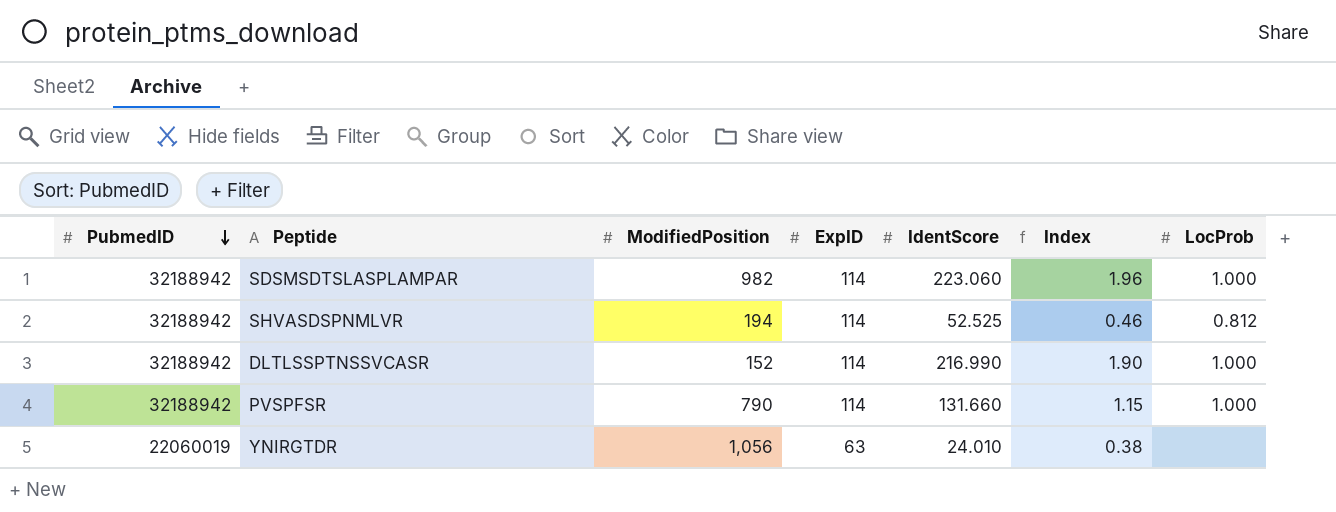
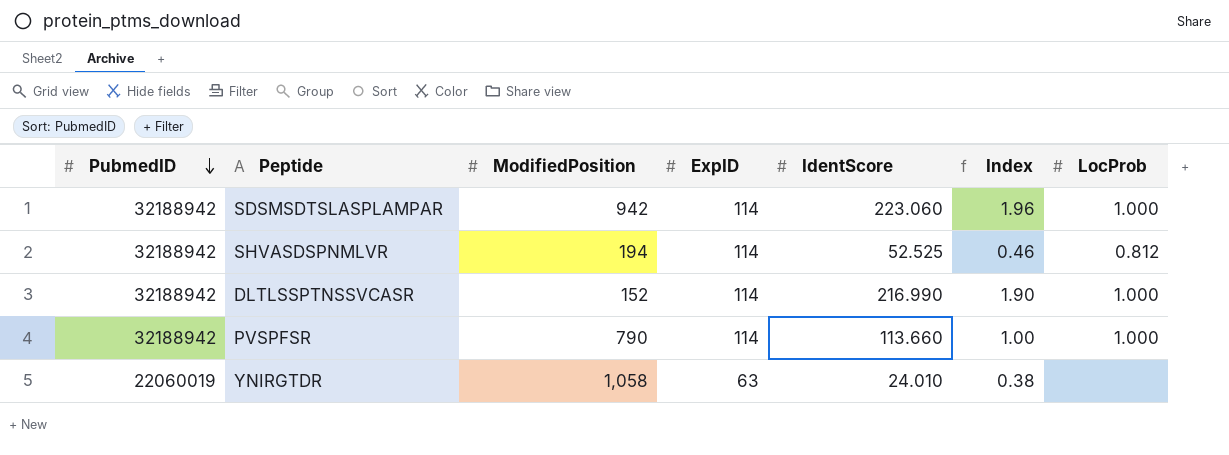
SDSMSDTSLASPLAMPAR | ModifiedPosition: 982 -> 942
PVSPFSR | IdentScore: 131.660 -> 113.660
PVSPFSR | Index: 1.15 -> 1.00
YNIRGTDR | ModifiedPosition: 1,056 -> 1,058

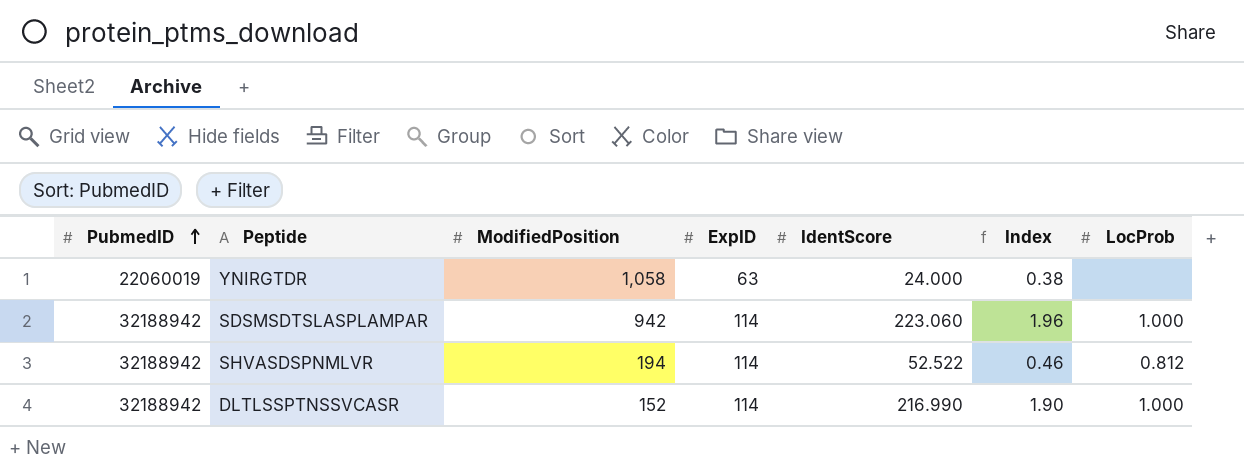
row order: PubmedID descending -> PubmedID ascending
row PVSPFSR: 32188942 | 790 | 114 | 113.660 | 1.00 | 1.000 -> none
YNIRGTDR | IdentScore: 24.010 -> 24.000
SHVASDSPNMLVR | IdentScore: 52.525 -> 52.522

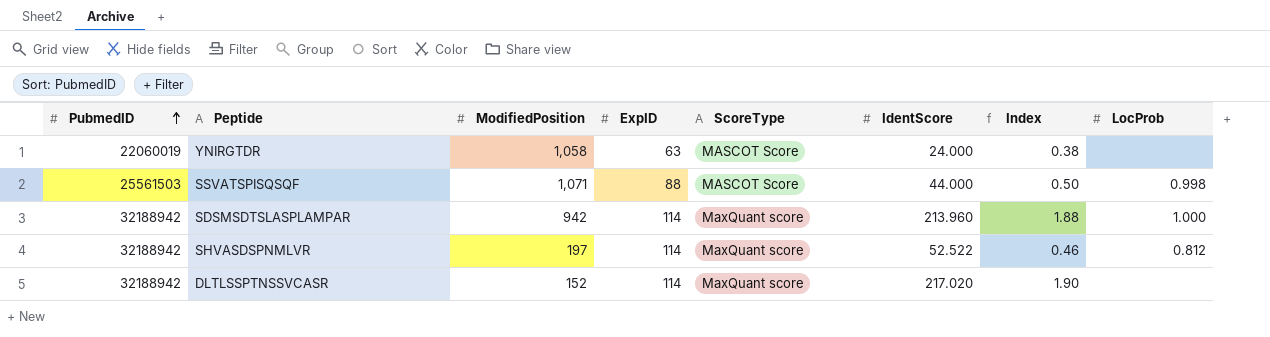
column ScoreType | position: none -> 5
row SSVATSPISQSQF: none -> 25561503 | 1,071 | 88 | MASCOT Score | 44.000 | 0.50 | 0.998
SDSMSDTSLASPLAMPAR | IdentScore: 223.060 -> 213.960
SDSMSDTSLASPLAMPAR | Index: 1.96 -> 1.88
SHVASDSPNMLVR | ModifiedPosition: 194 -> 197
DLTLSSPTNSSVCASR | IdentScore: 216.990 -> 217.020
DLTLSSPTNSSVCASR | LocProb: 1.000 -> none

